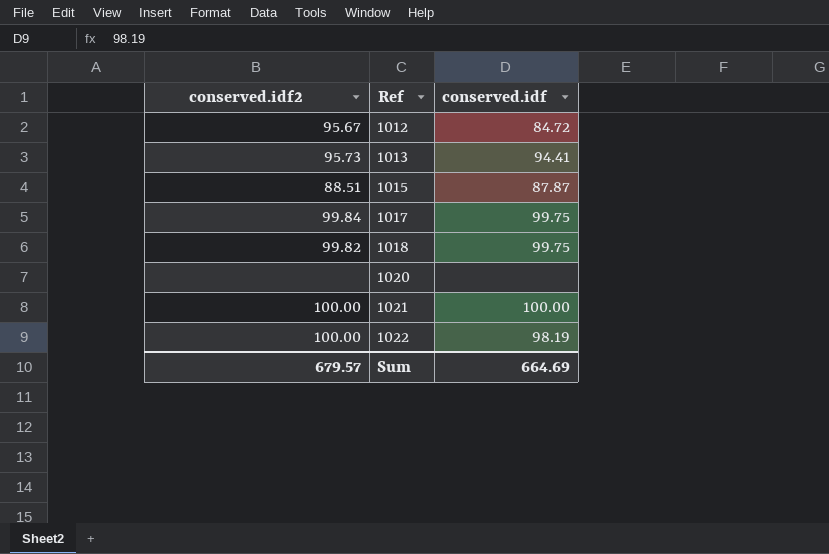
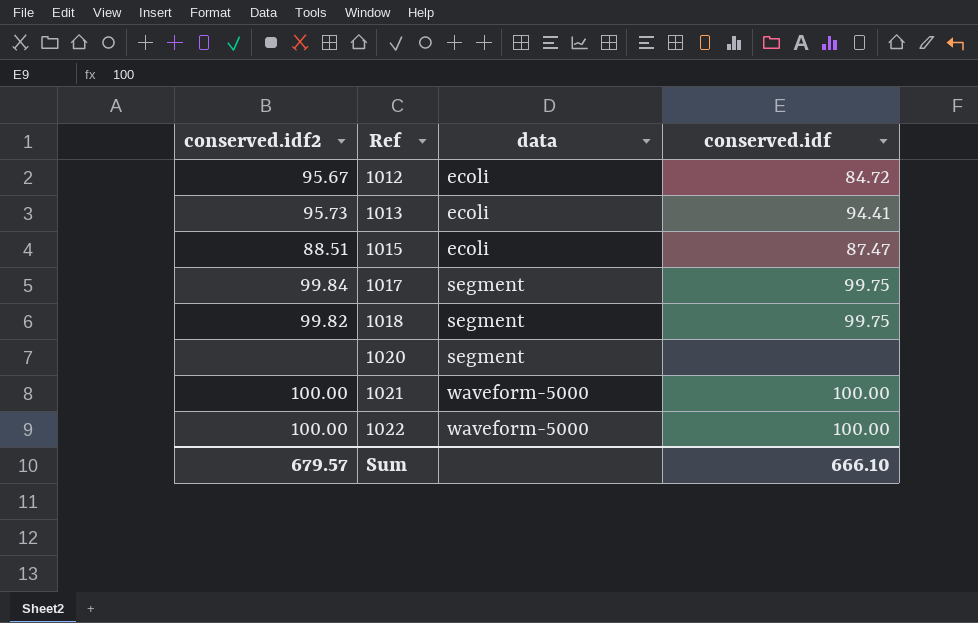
column data | position: none -> 3
1015 | conserved.idf: 87.87 -> 87.47
1022 | conserved.idf: 98.19 -> 100.00
Sum | conserved.idf: 664.69 -> 666.10

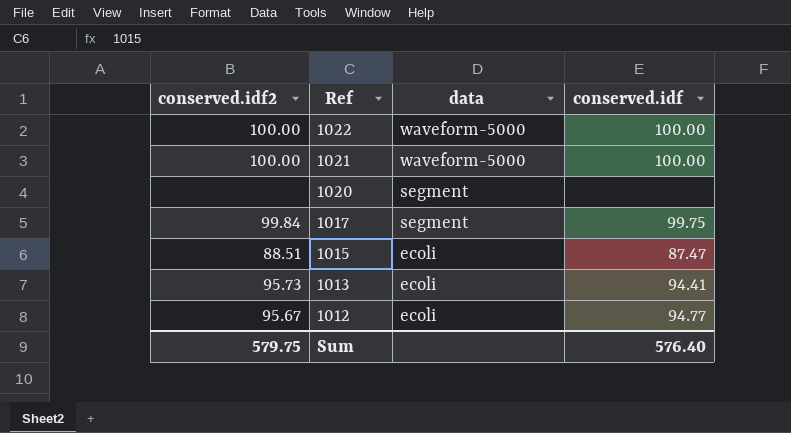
row order: Ref ascending -> Ref descending
row 1018: 99.82 | segment | 99.75 -> none
1012 | conserved.idf: 84.72 -> 94.77
Sum | conserved.idf2: 679.57 -> 579.75
Sum | conserved.idf: 666.10 -> 576.40

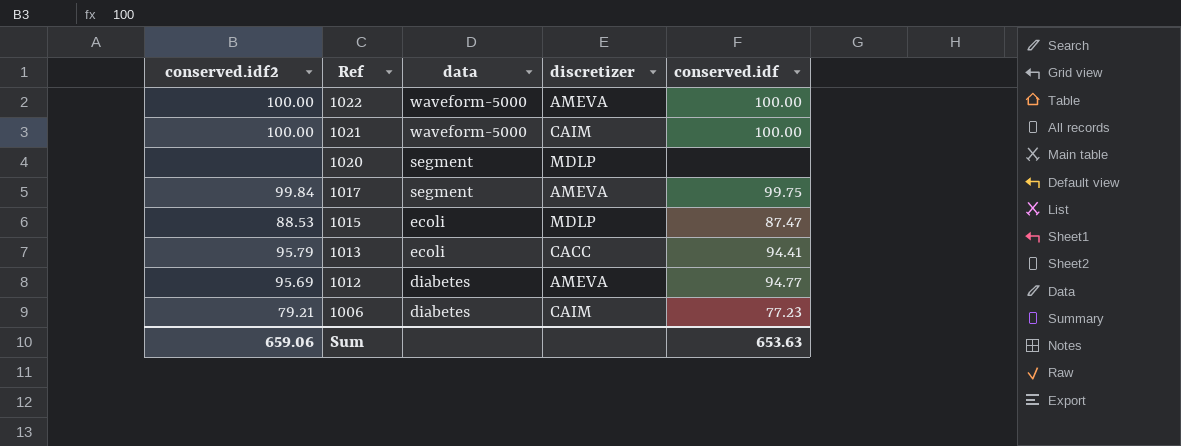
column discretizer | position: none -> 4
1015 | conserved.idf2: 88.51 -> 88.53
1013 | conserved.idf2: 95.73 -> 95.79
1012 | conserved.idf2: 95.67 -> 95.69
1012 | data: ecoli -> diabetes
row 1006: none -> 79.21 | diabetes | CAIM | 77.23
Sum | conserved.idf2: 579.75 -> 659.06
Sum | conserved.idf: 576.40 -> 653.63

